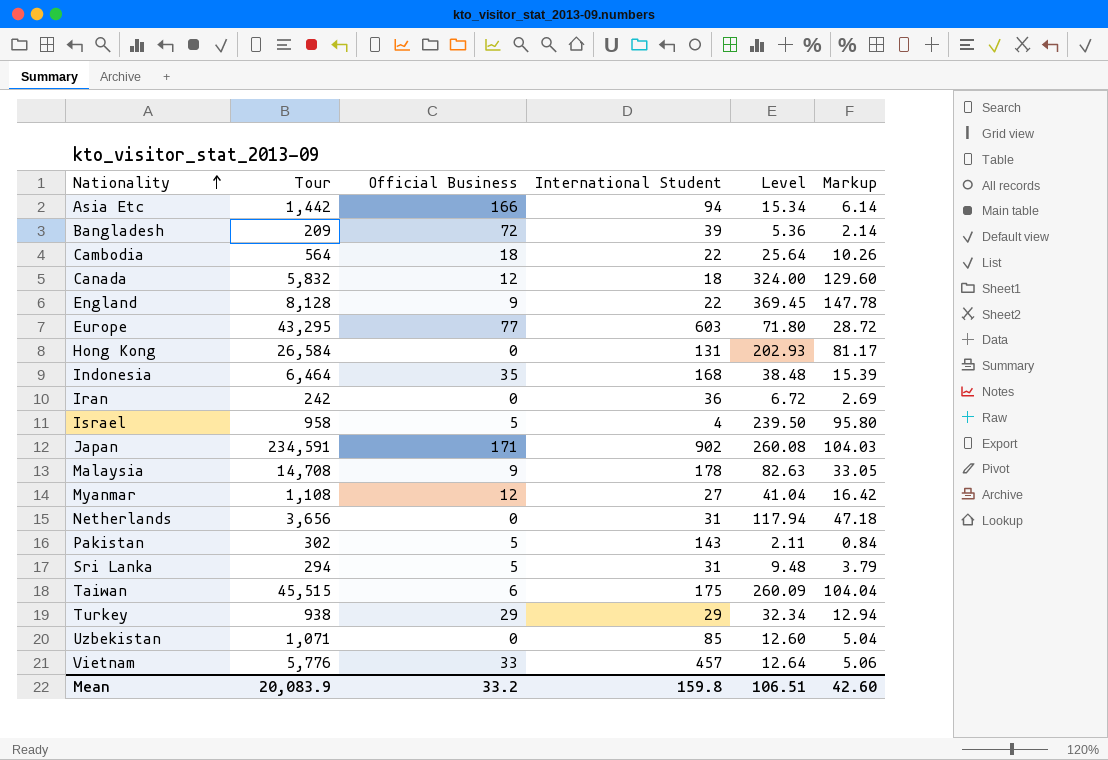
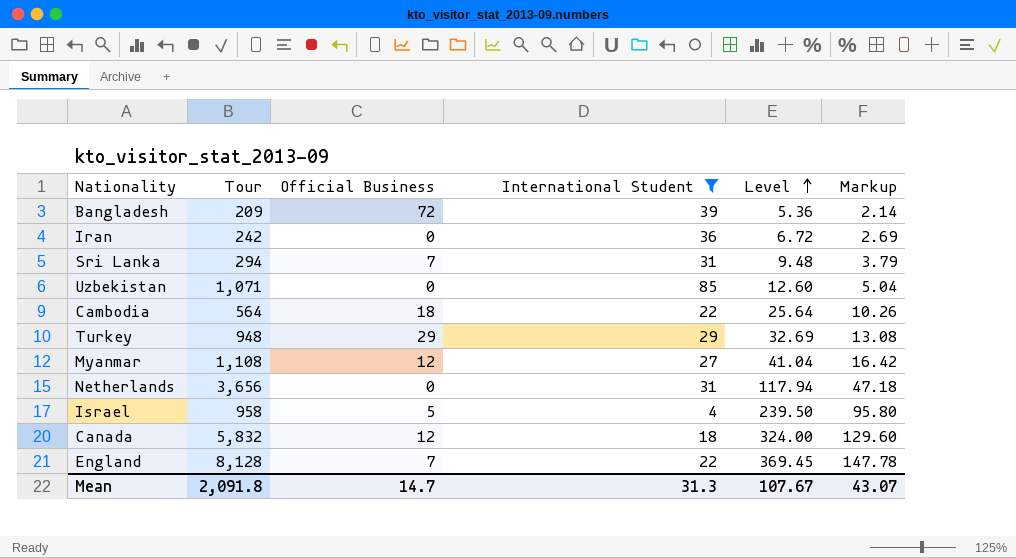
filter: none -> International Student <= 85
row order: Nationality ascending -> Level ascending
Sri Lanka | Official Business: 5 -> 7
Turkey | Tour: 938 -> 948
Turkey | Level: 32.34 -> 32.69
Turkey | Markup: 12.94 -> 13.08
England | Official Business: 9 -> 7
Mean | Tour: 20,083.9 -> 2,091.8
Mean | Official Business: 33.2 -> 14.7
Mean | International Student: 159.8 -> 31.3
Mean | Level: 106.51 -> 107.67
Mean | Markup: 42.60 -> 43.07

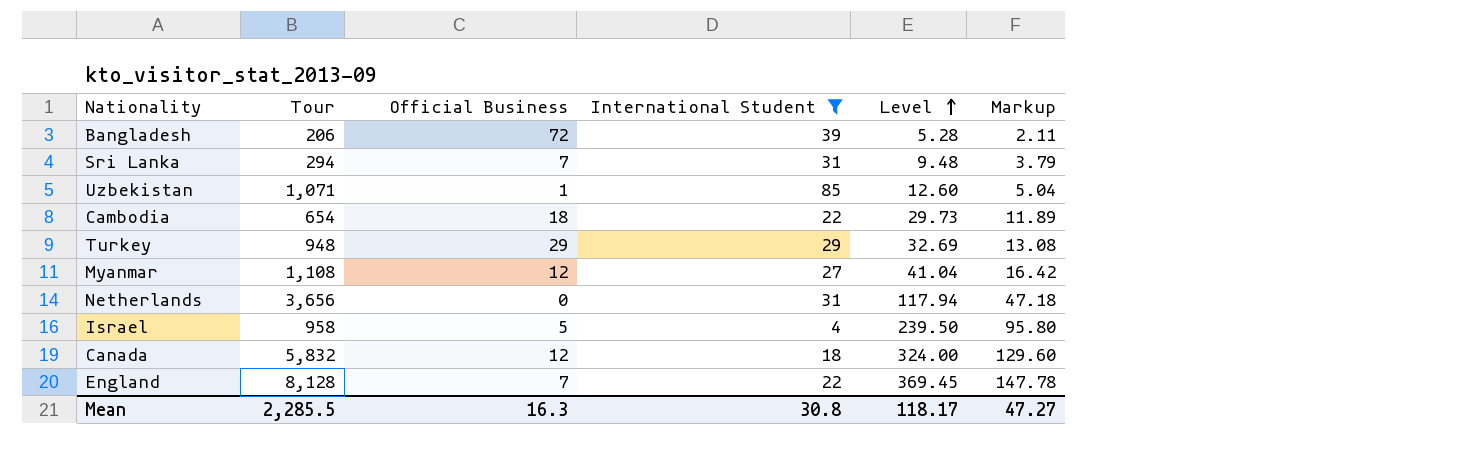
row Iran: 242 | 0 | 36 | 6.72 | 2.69 -> none
Bangladesh | Tour: 209 -> 206
Bangladesh | Level: 5.36 -> 5.28
Bangladesh | Markup: 2.14 -> 2.11
Uzbekistan | Official Business: 0 -> 1
Cambodia | Tour: 564 -> 654
Cambodia | Level: 25.64 -> 29.73
Cambodia | Markup: 10.26 -> 11.89
Mean | Tour: 2,091.8 -> 2,285.5
Mean | Official Business: 14.7 -> 16.3
Mean | International Student: 31.3 -> 30.8
Mean | Level: 107.67 -> 118.17
Mean | Markup: 43.07 -> 47.27

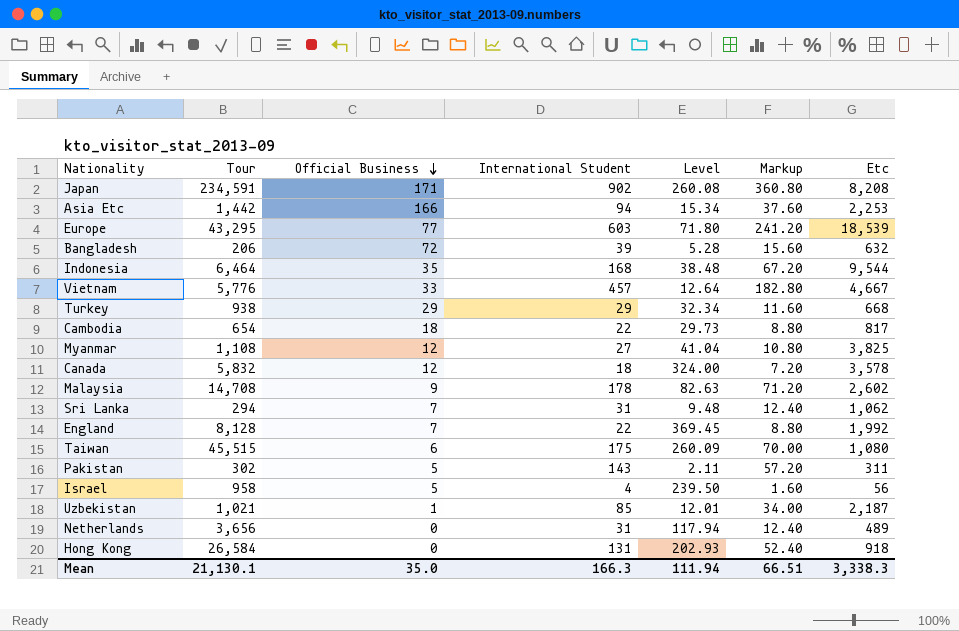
filter: International Student <= 85 -> none
row order: Level ascending -> Official Business descending
column Markup | formula: [Level] * 0.4 -> [International Student] * 0.4
column Etc | position: none -> 7
Turkey | Tour: 948 -> 938
Turkey | Level: 32.69 -> 32.34
Uzbekistan | Tour: 1,071 -> 1,021
Uzbekistan | Level: 12.60 -> 12.01
Mean | Tour: 2,285.5 -> 21,130.1
Mean | Official Business: 16.3 -> 35.0
Mean | International Student: 30.8 -> 166.3
Mean | Level: 118.17 -> 111.94
Mean | Markup: 47.27 -> 66.51

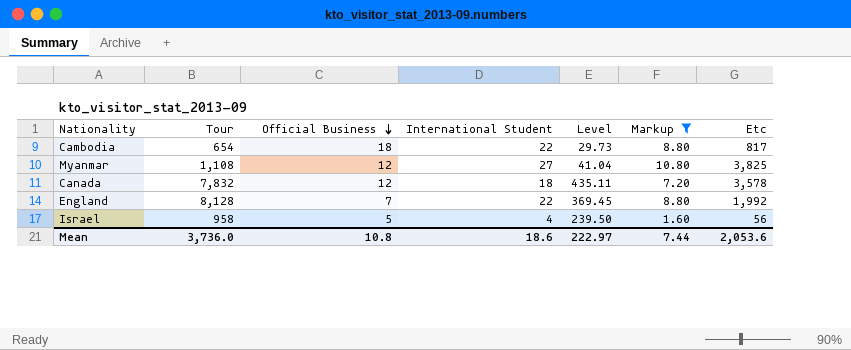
filter: none -> Markup <= 10.80
Canada | Tour: 5,832 -> 7,832
Canada | Level: 324.00 -> 435.11
Mean | Tour: 21,130.1 -> 3,736.0
Mean | Official Business: 35.0 -> 10.8
Mean | International Student: 166.3 -> 18.6
Mean | Level: 111.94 -> 222.97
Mean | Markup: 66.51 -> 7.44
Mean | Etc: 3,338.3 -> 2,053.6

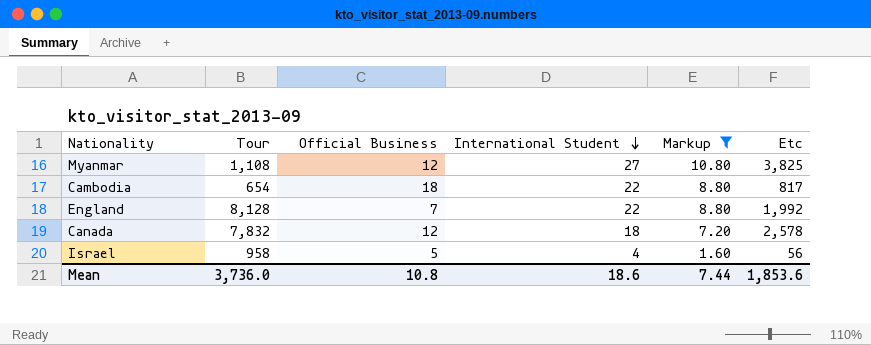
row order: Official Business descending -> International Student descending
column Level | formula: [Tour] / [International Student] -> none
Canada | Etc: 3,578 -> 2,578
Mean | Etc: 2,053.6 -> 1,853.6

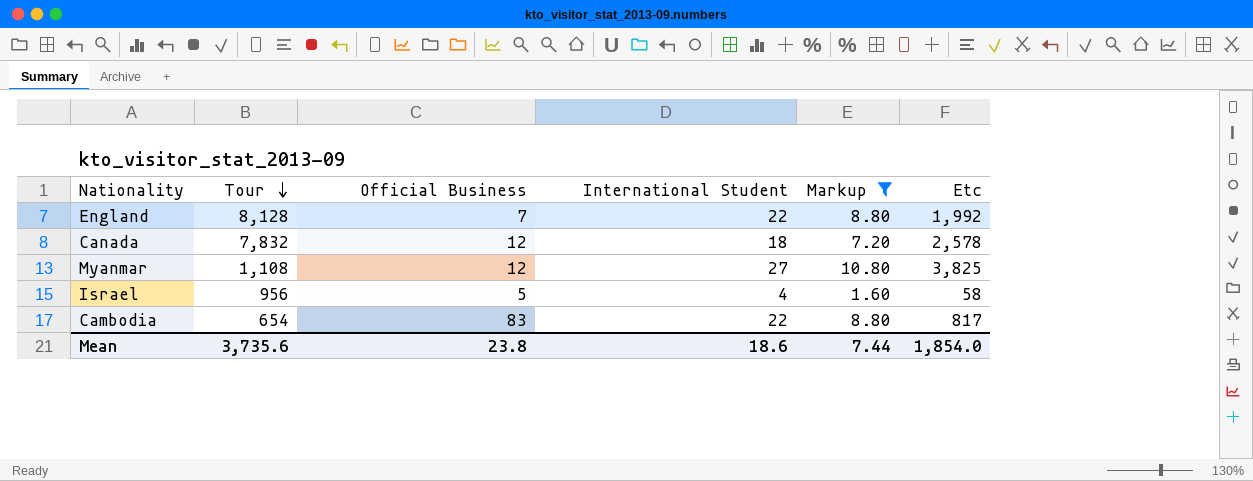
row order: International Student descending -> Tour descending
Israel | Tour: 958 -> 956
Israel | Etc: 56 -> 58
Cambodia | Official Business: 18 -> 83
Mean | Tour: 3,736.0 -> 3,735.6
Mean | Official Business: 10.8 -> 23.8
Mean | Etc: 1,853.6 -> 1,854.0

